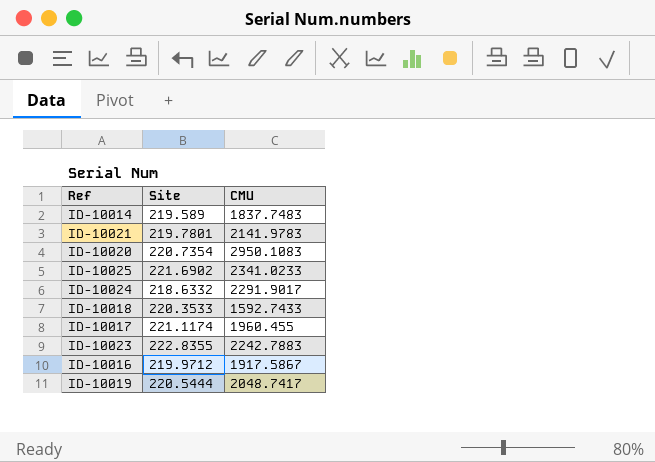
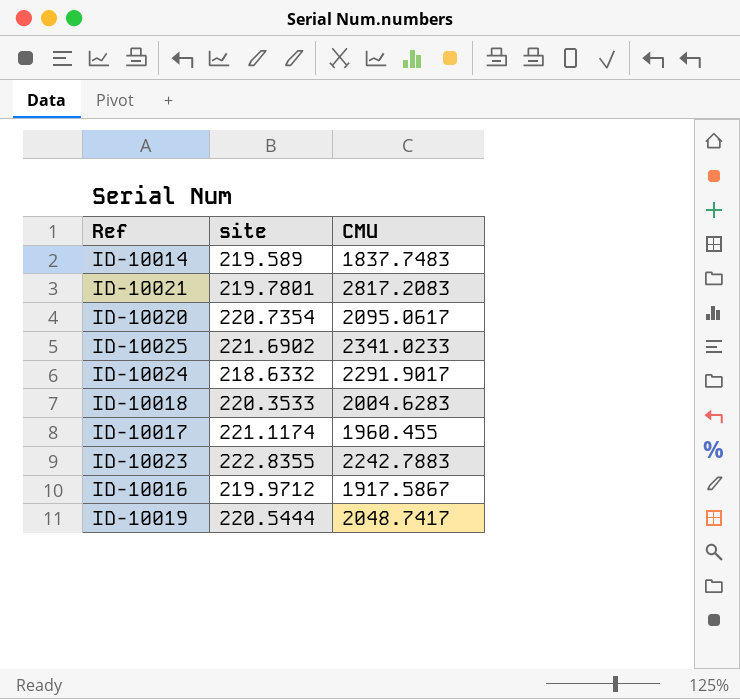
column name: Site -> site
ID-10021 | CMU: 2141.9783 -> 2817.2083
ID-10020 | CMU: 2950.1083 -> 2095.0617
ID-10018 | CMU: 1592.7433 -> 2004.6283

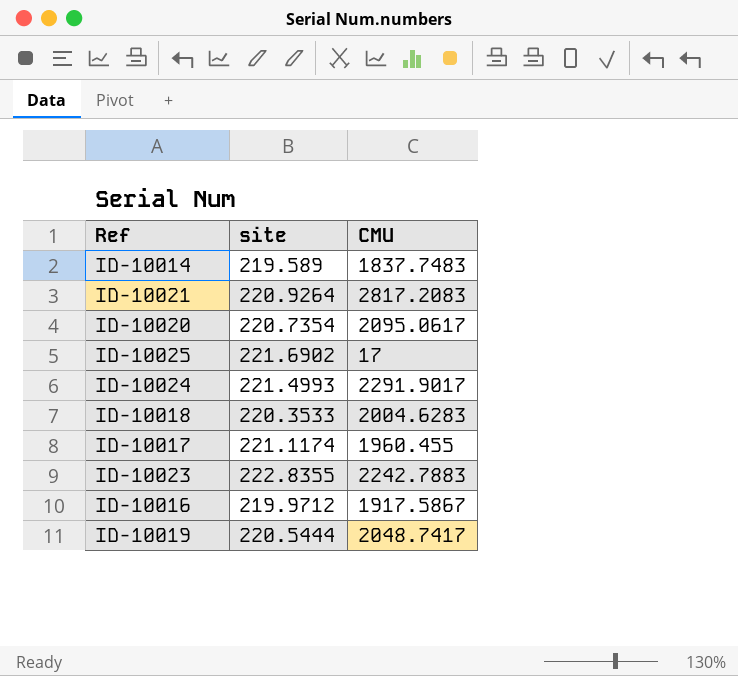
ID-10021 | site: 219.7801 -> 220.9264
ID-10025 | CMU: 2341.0233 -> 17
ID-10024 | site: 218.6332 -> 221.4993

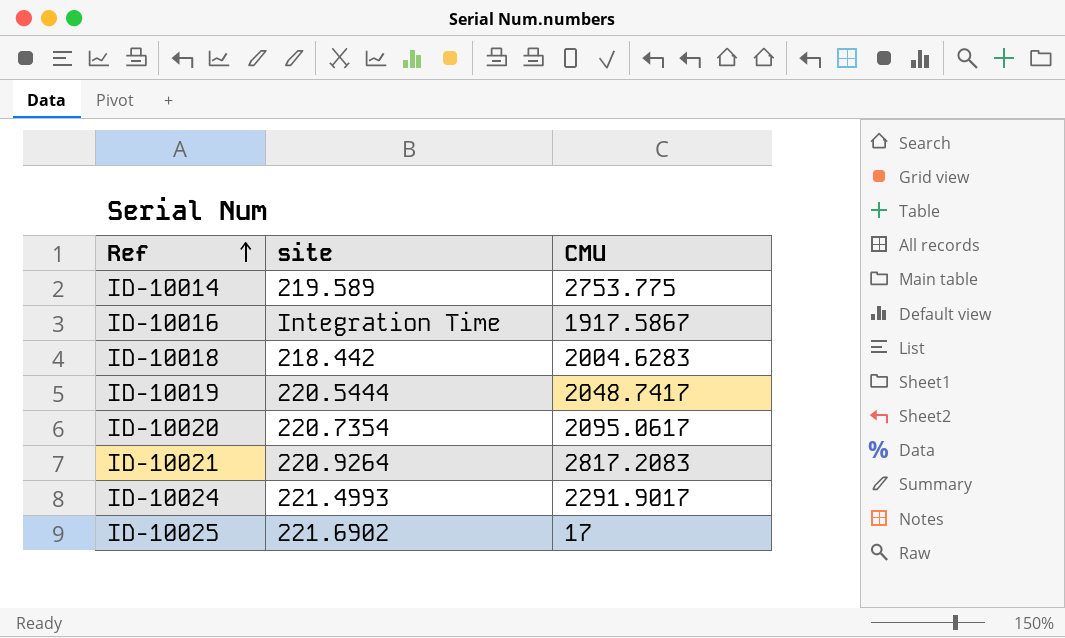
row order: none -> Ref ascending
row ID-10017: 221.1174 | 1960.455 -> none
row ID-10023: 222.8355 | 2242.7883 -> none
ID-10014 | CMU: 1837.7483 -> 2753.775
ID-10016 | site: 219.9712 -> Integration Time
ID-10018 | site: 220.3533 -> 218.442

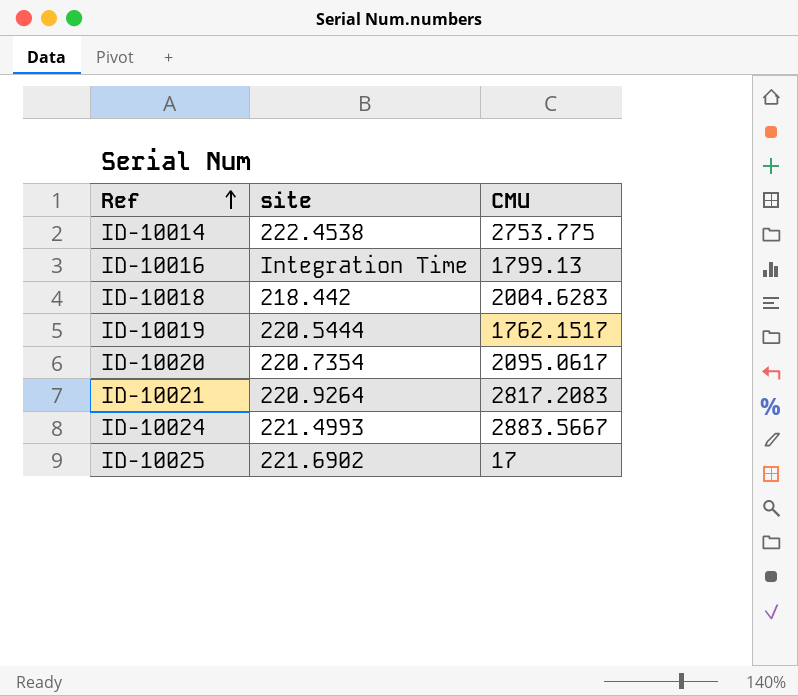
ID-10014 | site: 219.589 -> 222.4538
ID-10016 | CMU: 1917.5867 -> 1799.13
ID-10019 | CMU: 2048.7417 -> 1762.1517
ID-10024 | CMU: 2291.9017 -> 2883.5667

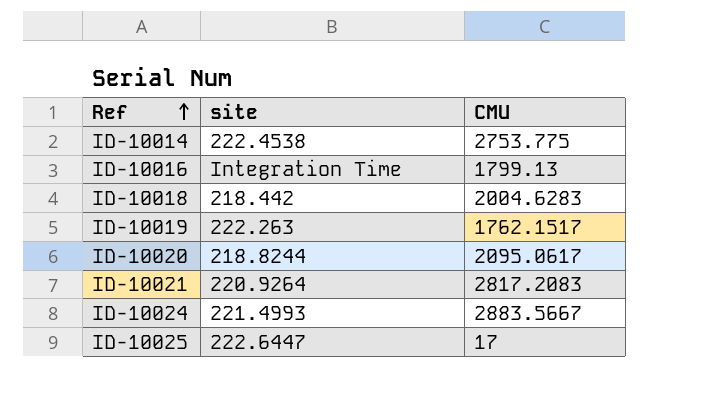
ID-10019 | site: 220.5444 -> 222.263
ID-10020 | site: 220.7354 -> 218.8244
ID-10025 | site: 221.6902 -> 222.6447

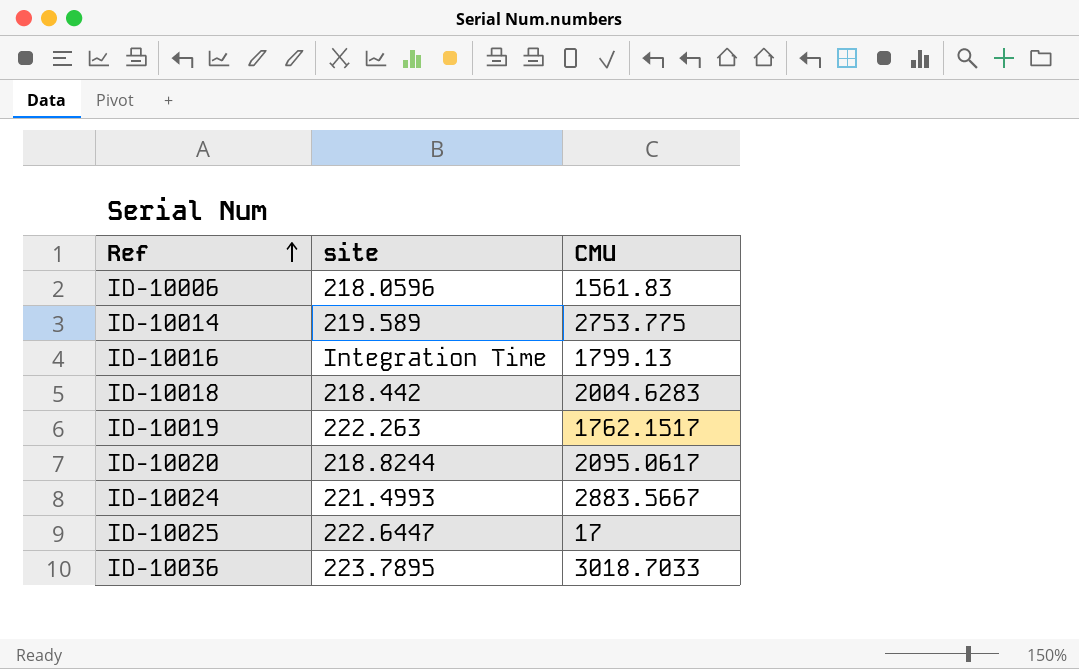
row ID-10021: 220.9264 | 2817.2083 -> none
row ID-10006: none -> 218.0596 | 1561.83
ID-10014 | site: 222.4538 -> 219.589
row ID-10036: none -> 223.7895 | 3018.7033

